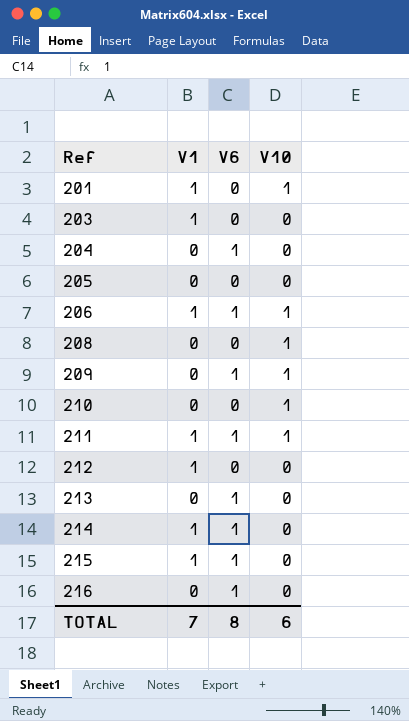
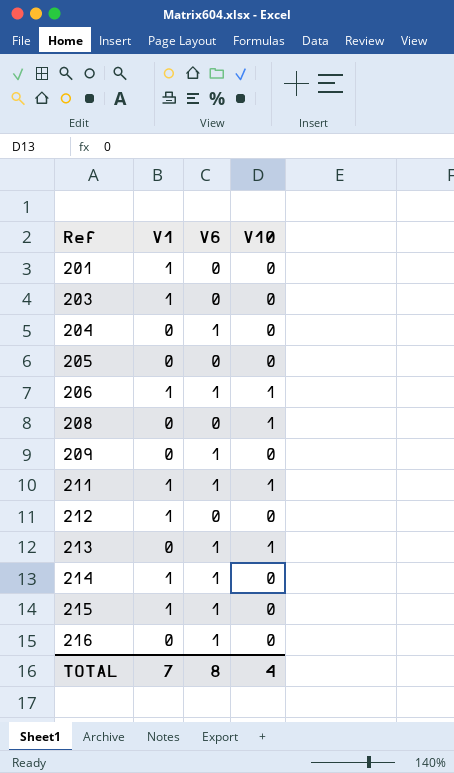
row 210: 0 | 0 | 1 -> none
201 | V10: 1 -> 0
209 | V10: 1 -> 0
213 | V10: 0 -> 1
TOTAL | V10: 6 -> 4

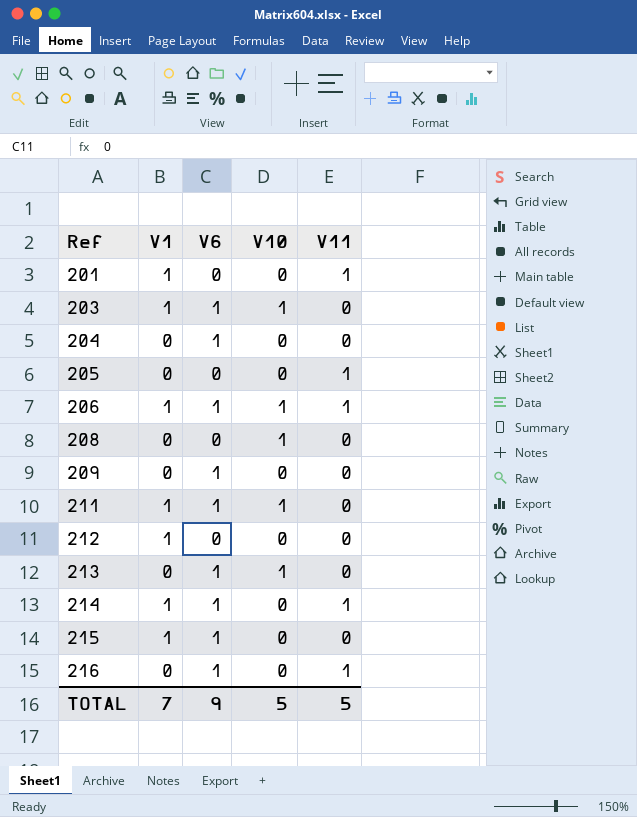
column V11 | position: none -> 5
203 | V6: 0 -> 1
203 | V10: 0 -> 1
TOTAL | V6: 8 -> 9
TOTAL | V10: 4 -> 5

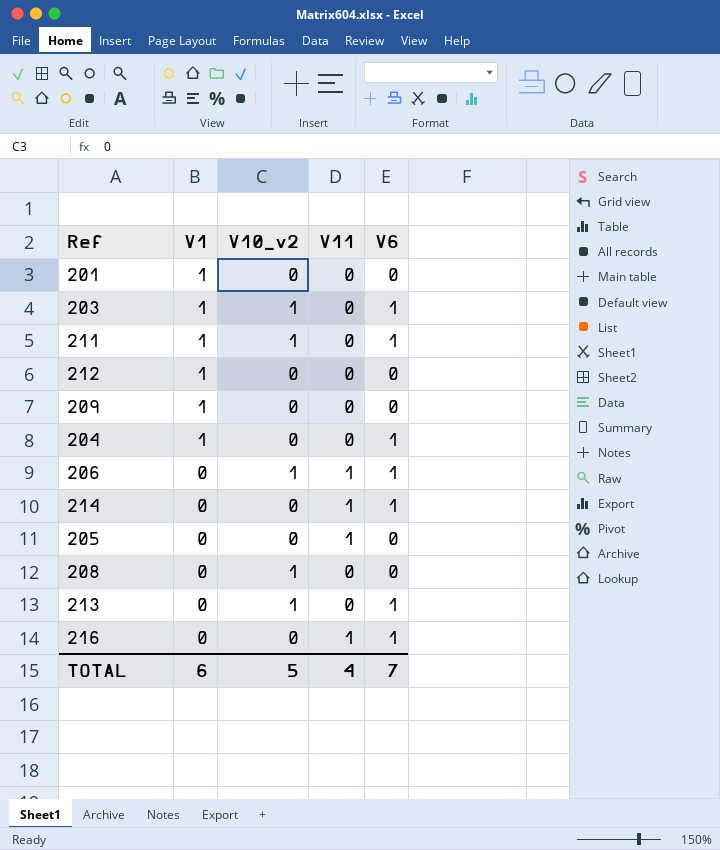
row order: Ref ascending -> V1 descending
column name: V10 -> V10_v2
column V6 | position: 3 -> 5
row 215: 1 | 1 | 0 | 0 -> none
201 | V11: 1 -> 0
209 | V1: 0 -> 1
209 | V6: 1 -> 0
204 | V1: 0 -> 1
206 | V1: 1 -> 0
214 | V1: 1 -> 0
TOTAL | V1: 7 -> 6
TOTAL | V11: 5 -> 4
TOTAL | V6: 9 -> 7

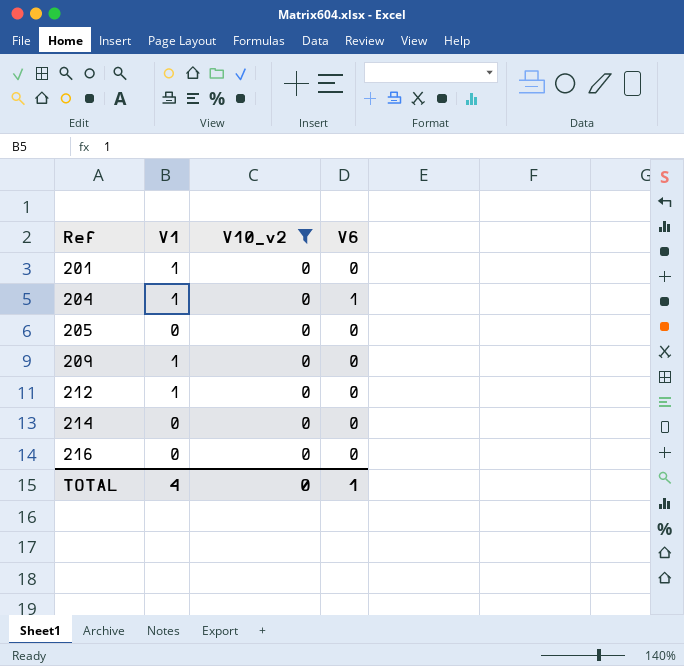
filter: none -> V10_v2 = 0
row order: V1 descending -> Ref ascending
column V11 | position: 4 -> none
214 | V6: 1 -> 0
216 | V6: 1 -> 0
TOTAL | V1: 6 -> 4
TOTAL | V10_v2: 5 -> 0
TOTAL | V6: 7 -> 1

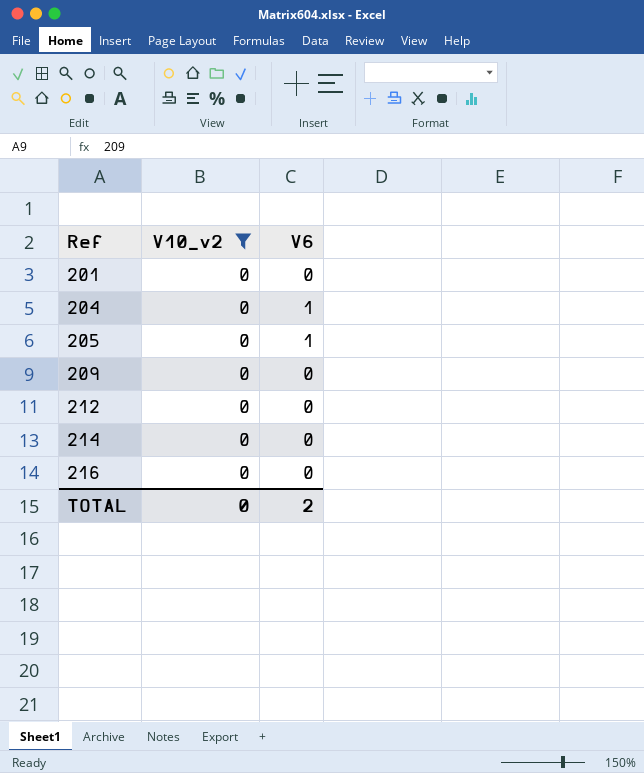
column V1 | position: 2 -> none
205 | V6: 0 -> 1
TOTAL | V6: 1 -> 2

